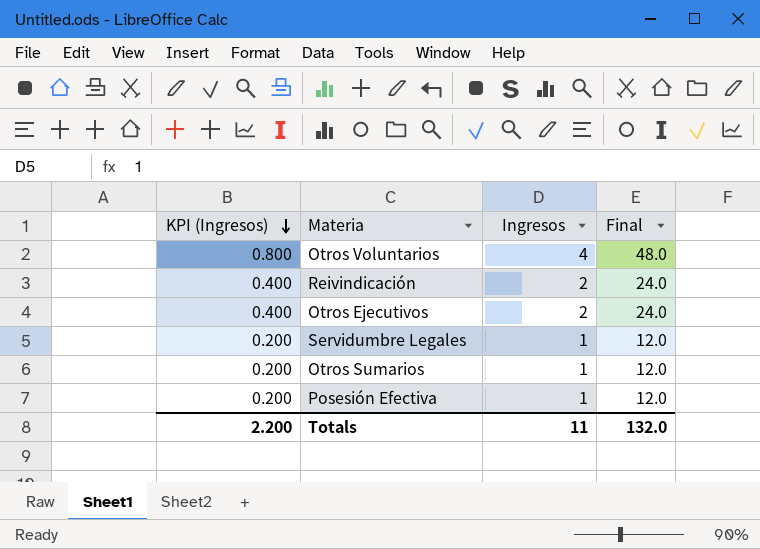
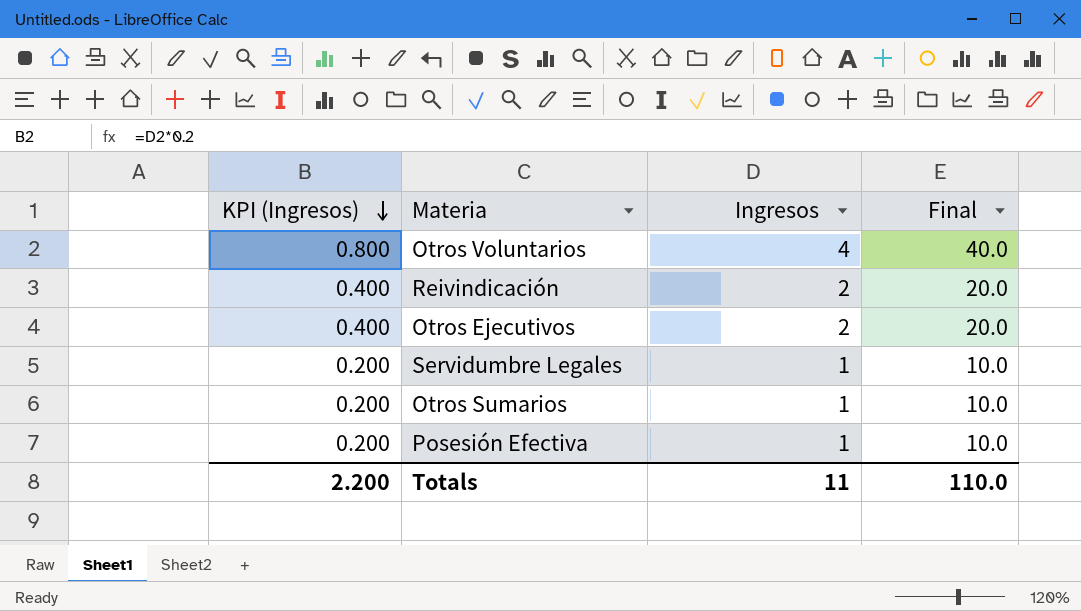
column Final | formula: [Ingresos] * 12 -> [Ingresos] * 10
Totals | Final: 132.0 -> 110.0

